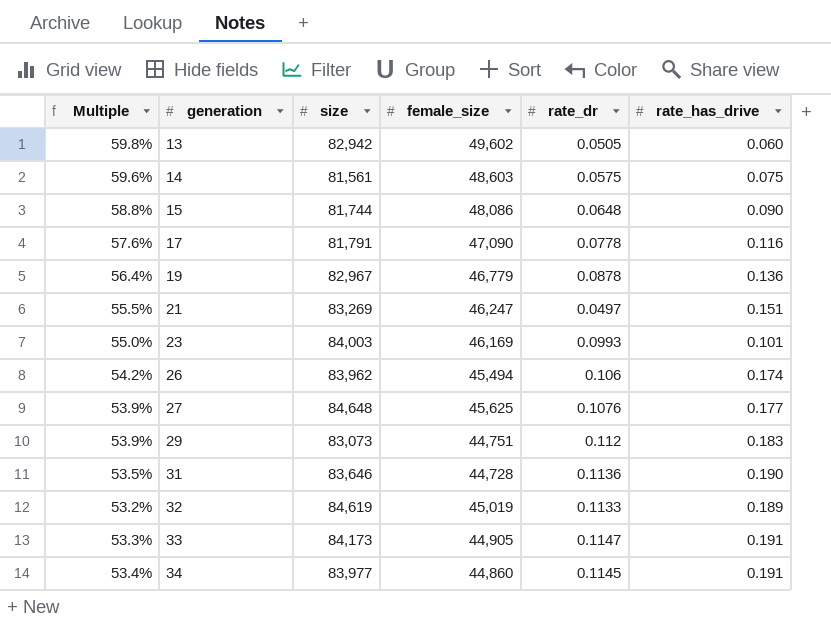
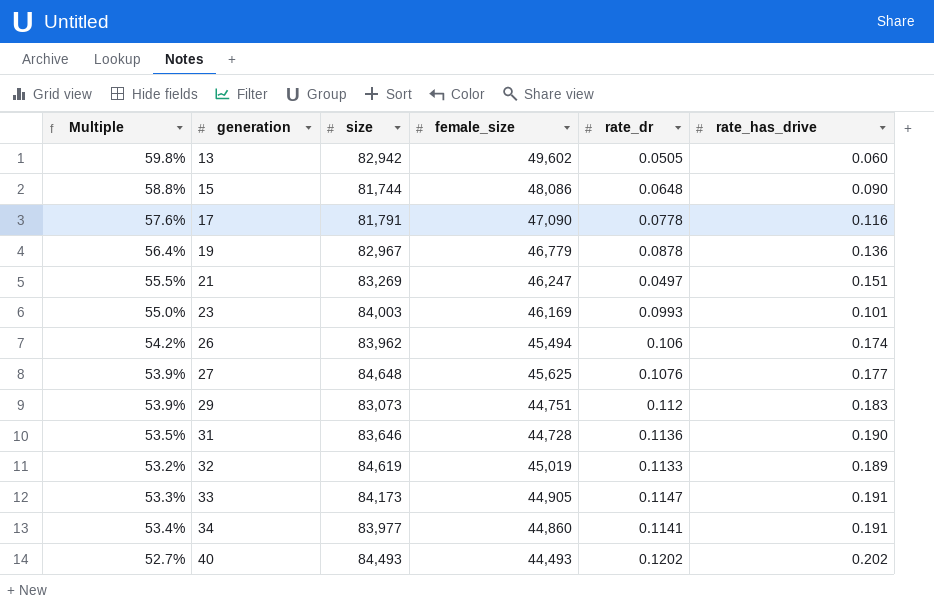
row 14: 59.6% | 81,561 | 48,603 | 0.0575 | 0.075 -> none
34 | rate_dr: 0.1145 -> 0.1141
row 40: none -> 52.7% | 84,493 | 44,493 | 0.1202 | 0.202

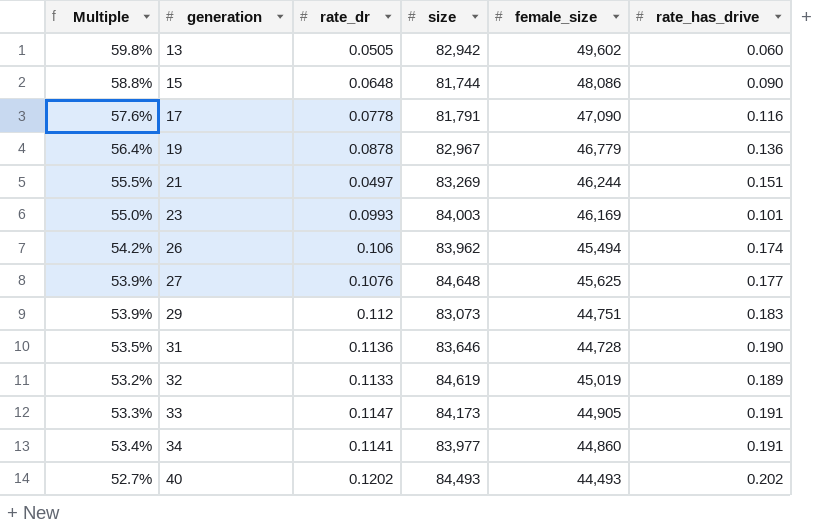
column rate_dr | position: 5 -> 3
21 | female_size: 46,247 -> 46,244

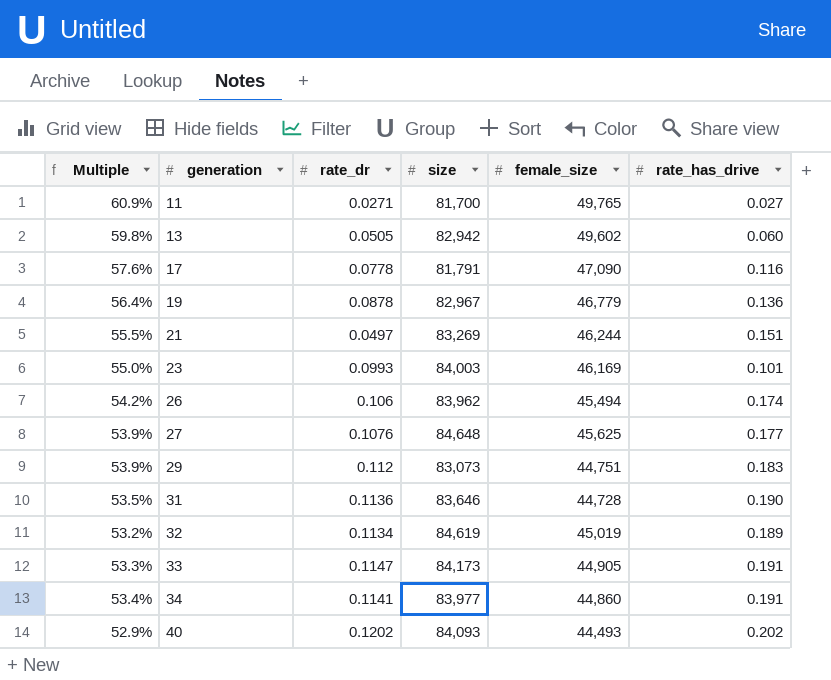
row 15: 58.8% | 0.0648 | 81,744 | 48,086 | 0.090 -> none
row 11: none -> 60.9% | 0.0271 | 81,700 | 49,765 | 0.027
32 | rate_dr: 0.1133 -> 0.1134
40 | Multiple: 52.7% -> 52.9%
40 | size: 84,493 -> 84,093

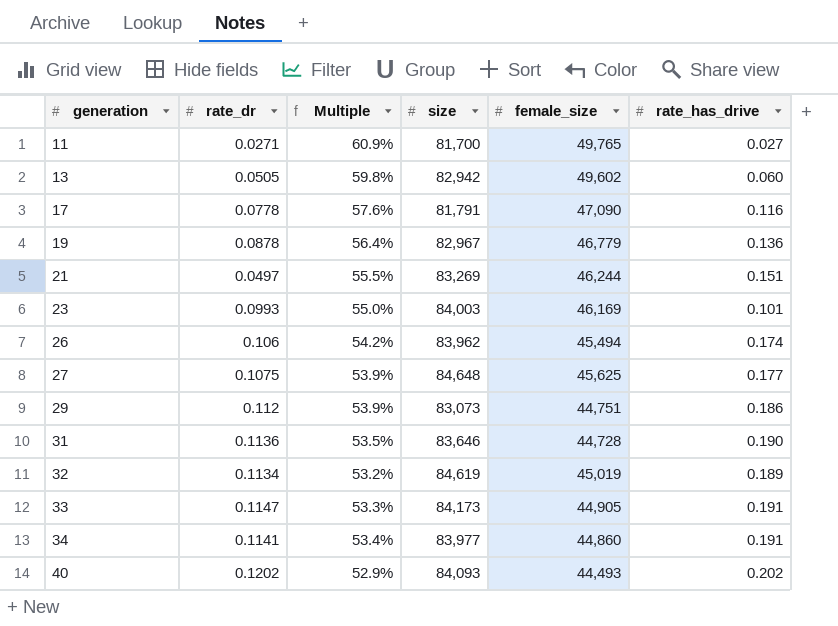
column Multiple | position: 1 -> 3
27 | rate_dr: 0.1076 -> 0.1075
29 | rate_has_drive: 0.183 -> 0.186

